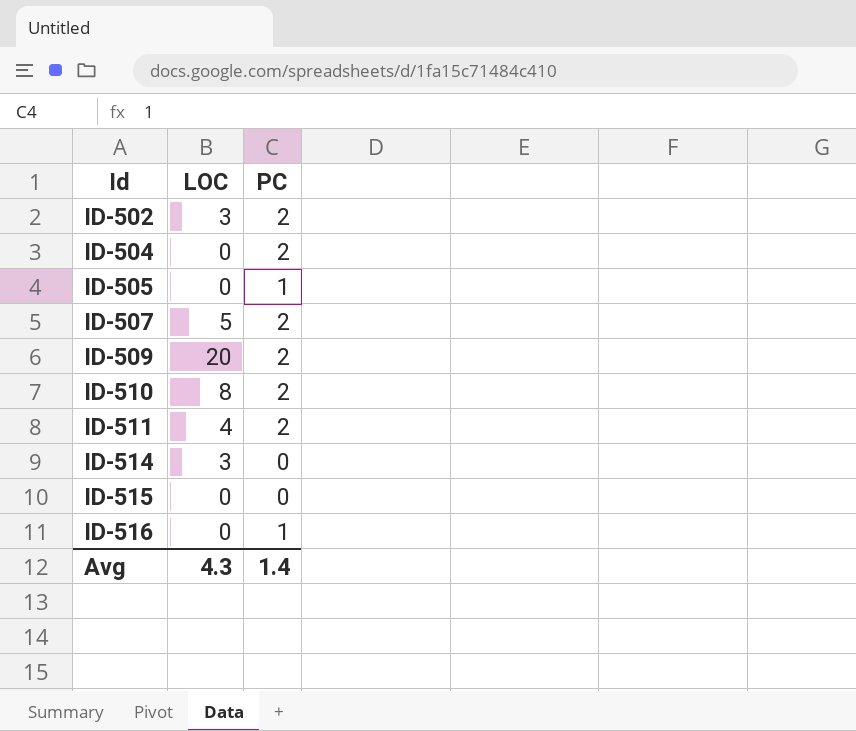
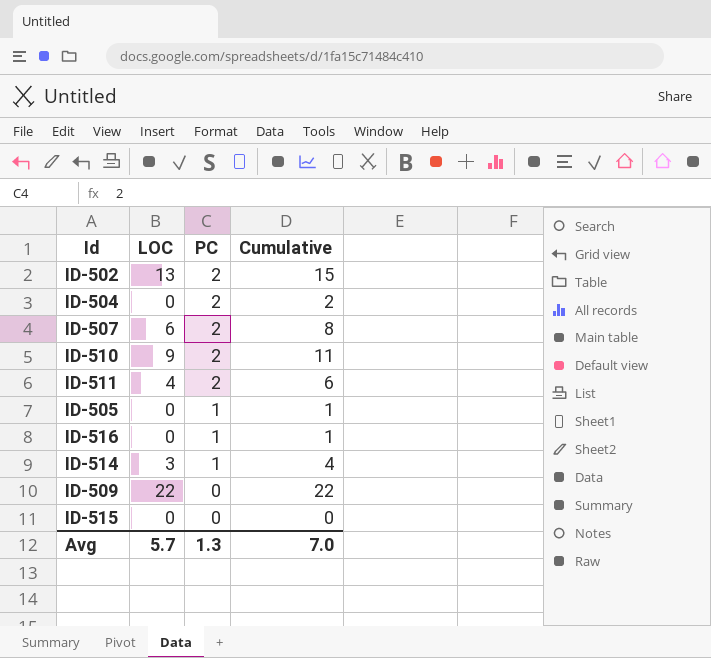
row order: Id ascending -> PC descending
column Cumulative | formula: none -> [LOC] + [PC]
ID-502 | LOC: 3 -> 13
ID-507 | LOC: 5 -> 6
ID-510 | LOC: 8 -> 9
ID-514 | PC: 0 -> 1
ID-509 | LOC: 20 -> 22
ID-509 | PC: 2 -> 0
Avg | LOC: 4.3 -> 5.7
Avg | PC: 1.4 -> 1.3

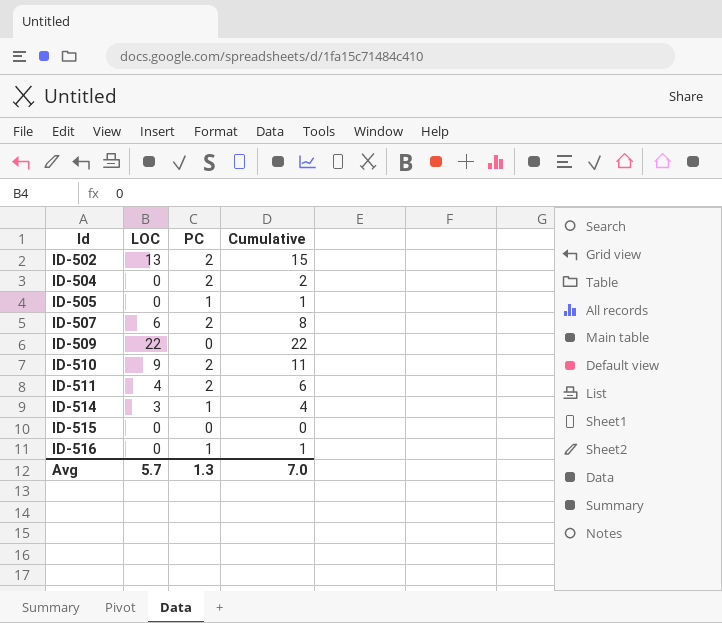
row order: PC descending -> Id ascending

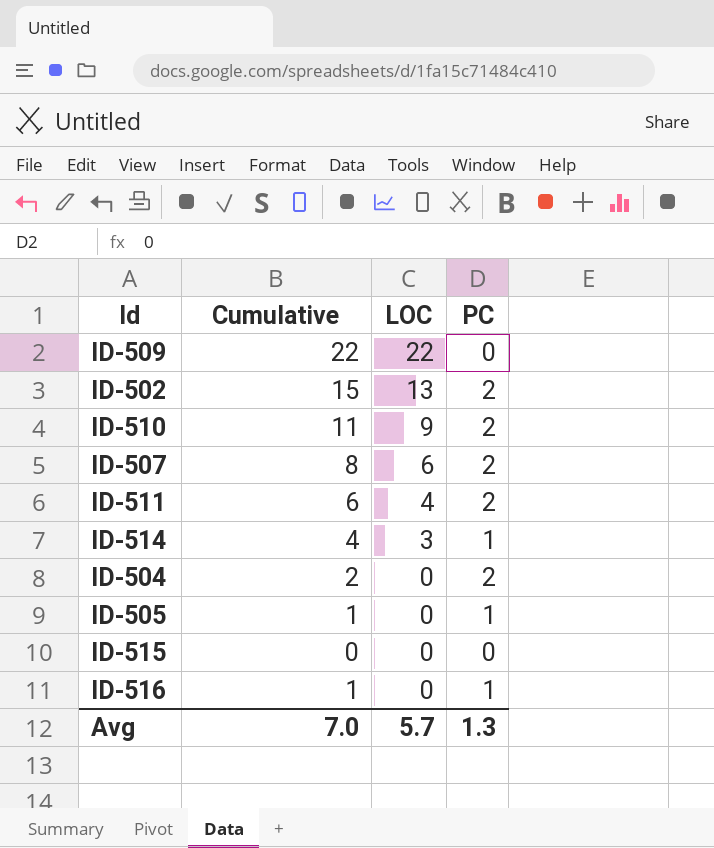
row order: Id ascending -> LOC descending
column Cumulative | position: 4 -> 2

